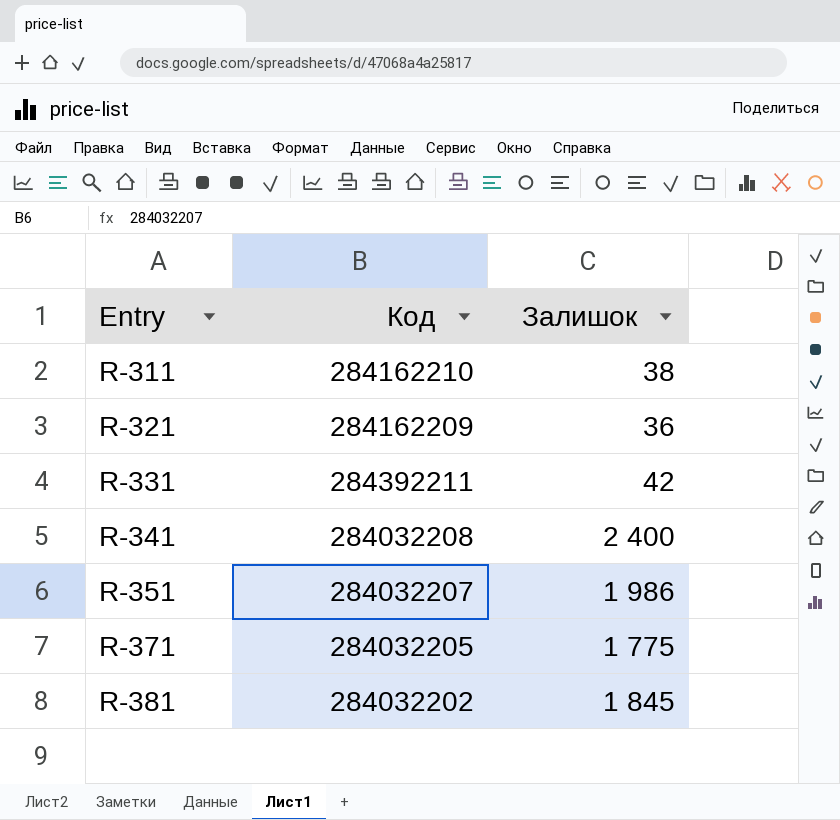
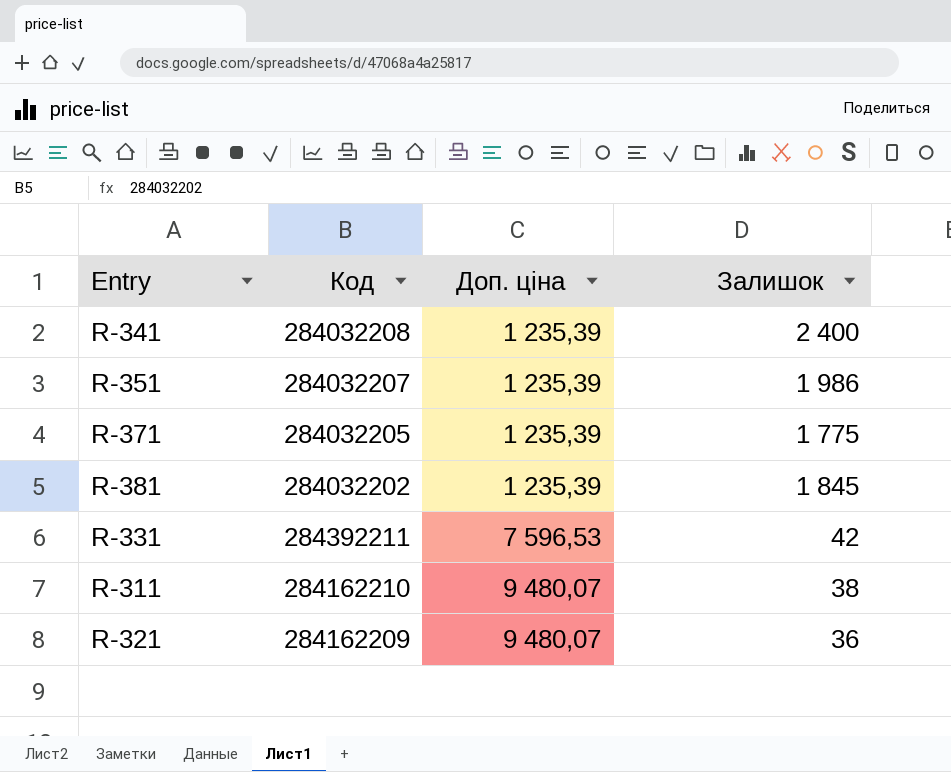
row order: Entry ascending -> Доп. ціна ascending
column Доп. ціна | position: none -> 3

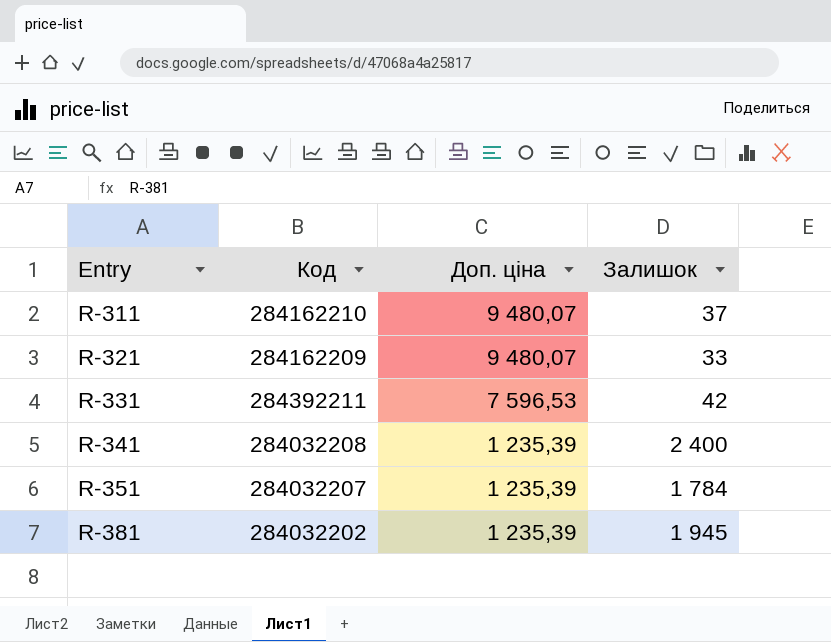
row order: Доп. ціна ascending -> Entry ascending
row R-371: 284032205 | 1 235,39 | 1 775 -> none
R-311 | Залишок: 38 -> 37
R-321 | Залишок: 36 -> 33
R-351 | Залишок: 1 986 -> 1 784
R-381 | Залишок: 1 845 -> 1 945

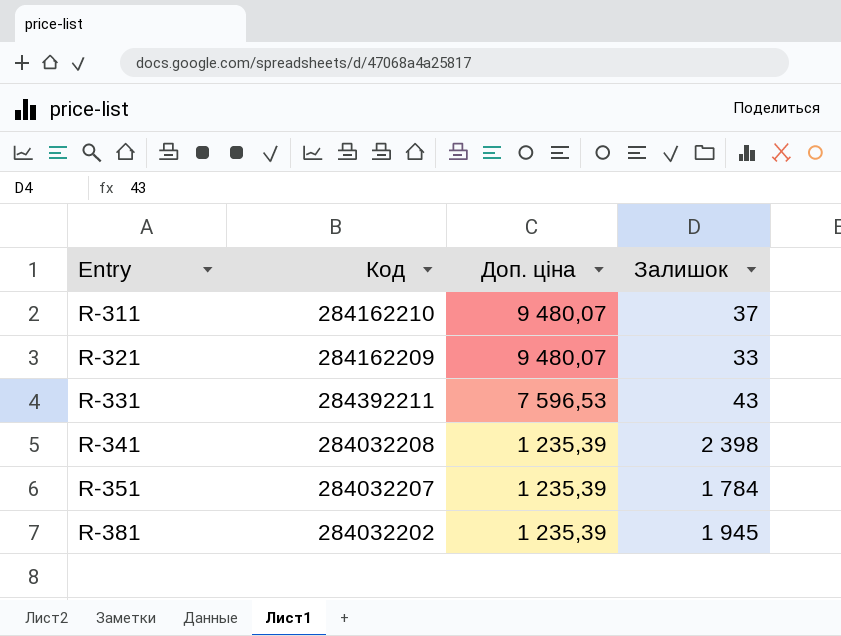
R-331 | Залишок: 42 -> 43
R-341 | Залишок: 2 400 -> 2 398

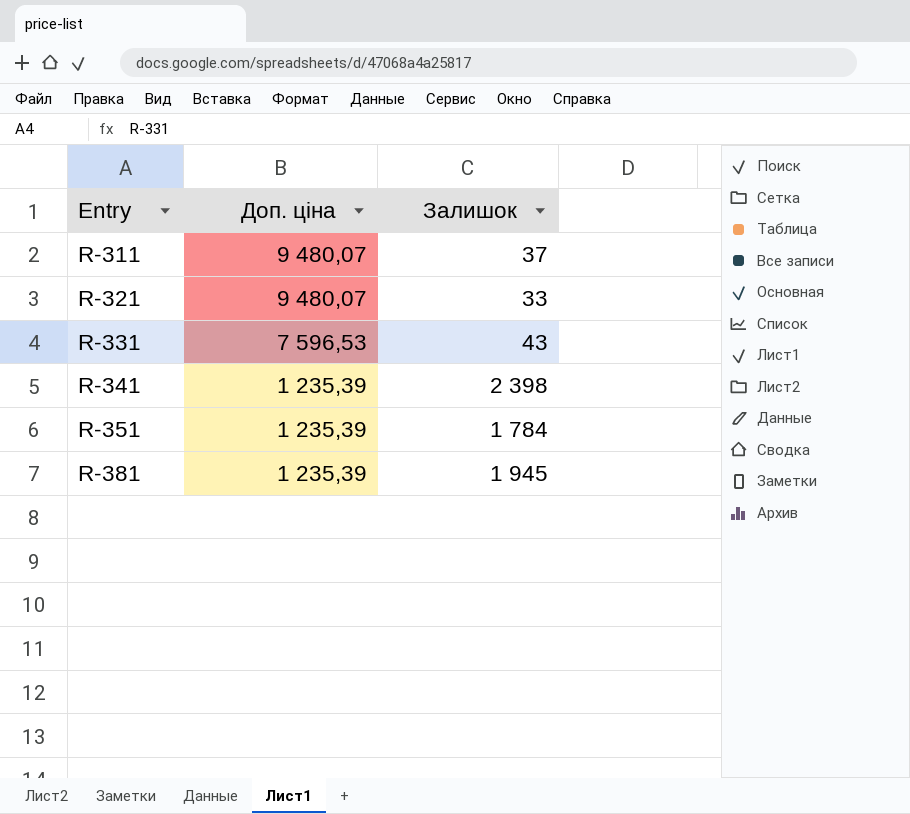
column Код | position: 2 -> none

